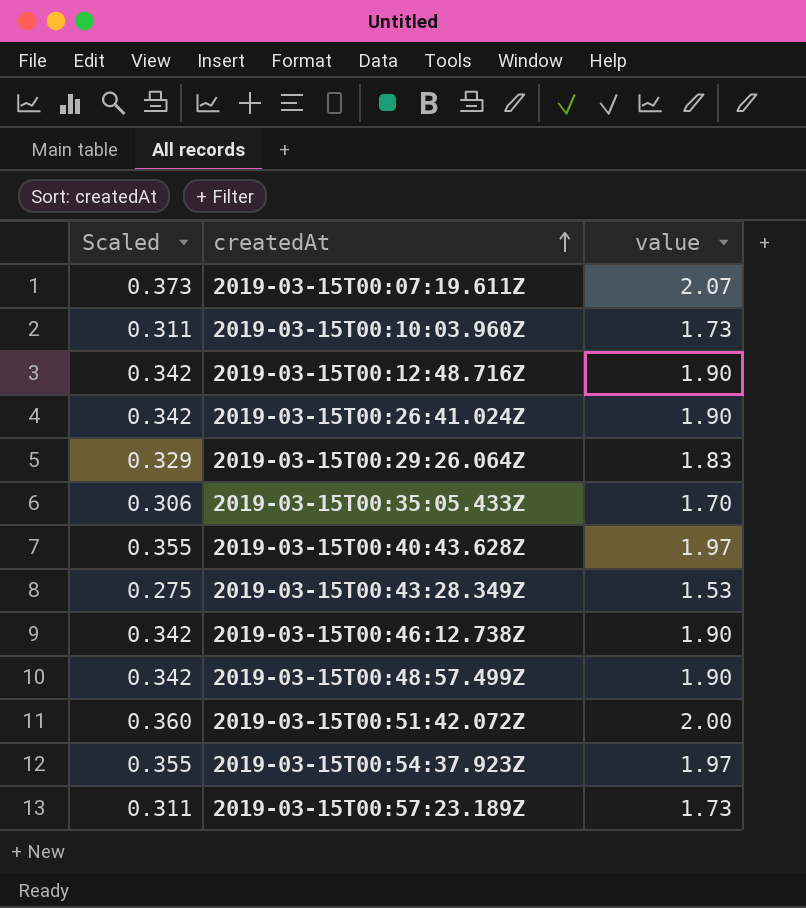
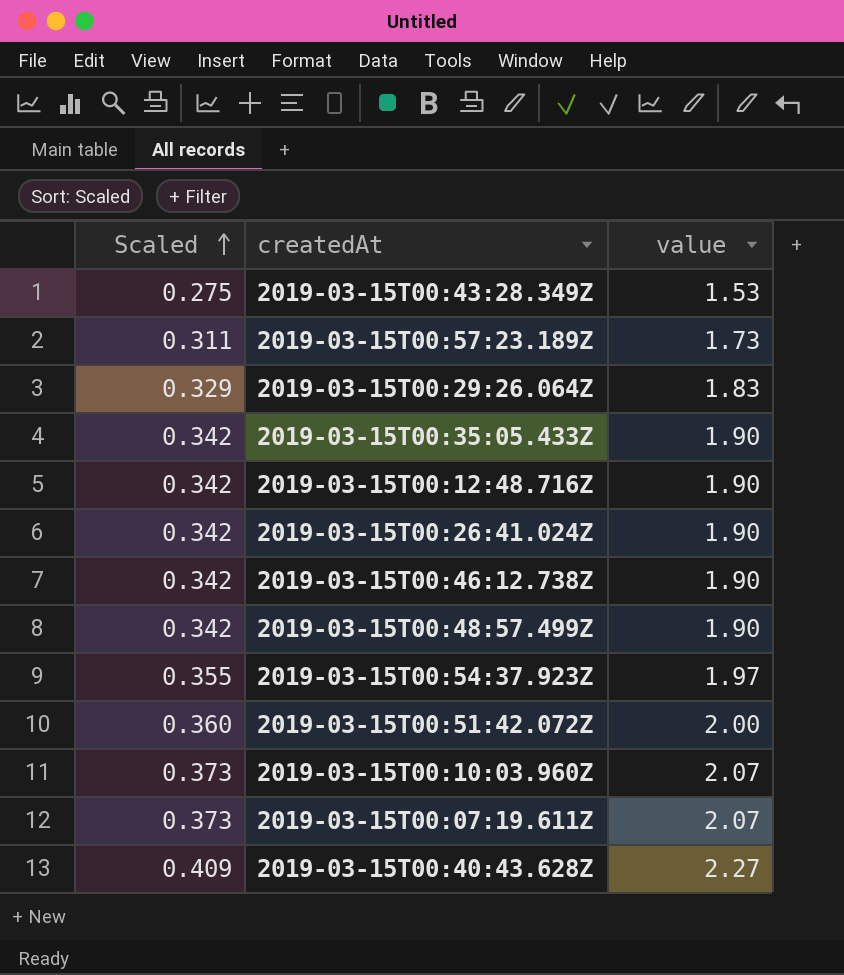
row order: createdAt ascending -> Scaled ascending
2019-03-15T00:35:05.433Z | Scaled: 0.306 -> 0.342
2019-03-15T00:35:05.433Z | value: 1.70 -> 1.90
2019-03-15T00:10:03.960Z | Scaled: 0.311 -> 0.373
2019-03-15T00:10:03.960Z | value: 1.73 -> 2.07
2019-03-15T00:40:43.628Z | Scaled: 0.355 -> 0.409
2019-03-15T00:40:43.628Z | value: 1.97 -> 2.27

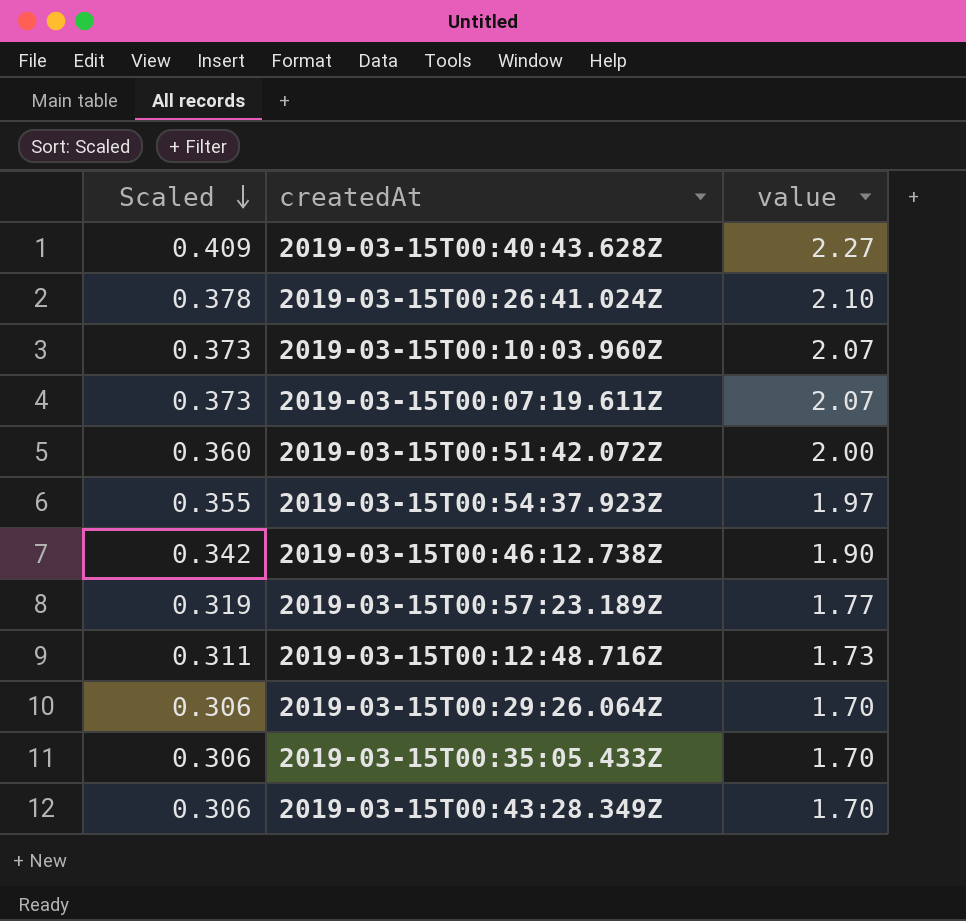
row order: Scaled ascending -> Scaled descending
row 2019-03-15T00:48:57.499Z: 0.342 | 1.90 -> none
2019-03-15T00:26:41.024Z | Scaled: 0.342 -> 0.378
2019-03-15T00:26:41.024Z | value: 1.90 -> 2.10
2019-03-15T00:57:23.189Z | Scaled: 0.311 -> 0.319
2019-03-15T00:57:23.189Z | value: 1.73 -> 1.77
2019-03-15T00:12:48.716Z | Scaled: 0.342 -> 0.311
2019-03-15T00:12:48.716Z | value: 1.90 -> 1.73
2019-03-15T00:29:26.064Z | Scaled: 0.329 -> 0.306
2019-03-15T00:29:26.064Z | value: 1.83 -> 1.70
2019-03-15T00:35:05.433Z | Scaled: 0.342 -> 0.306
2019-03-15T00:35:05.433Z | value: 1.90 -> 1.70
2019-03-15T00:43:28.349Z | Scaled: 0.275 -> 0.306
2019-03-15T00:43:28.349Z | value: 1.53 -> 1.70

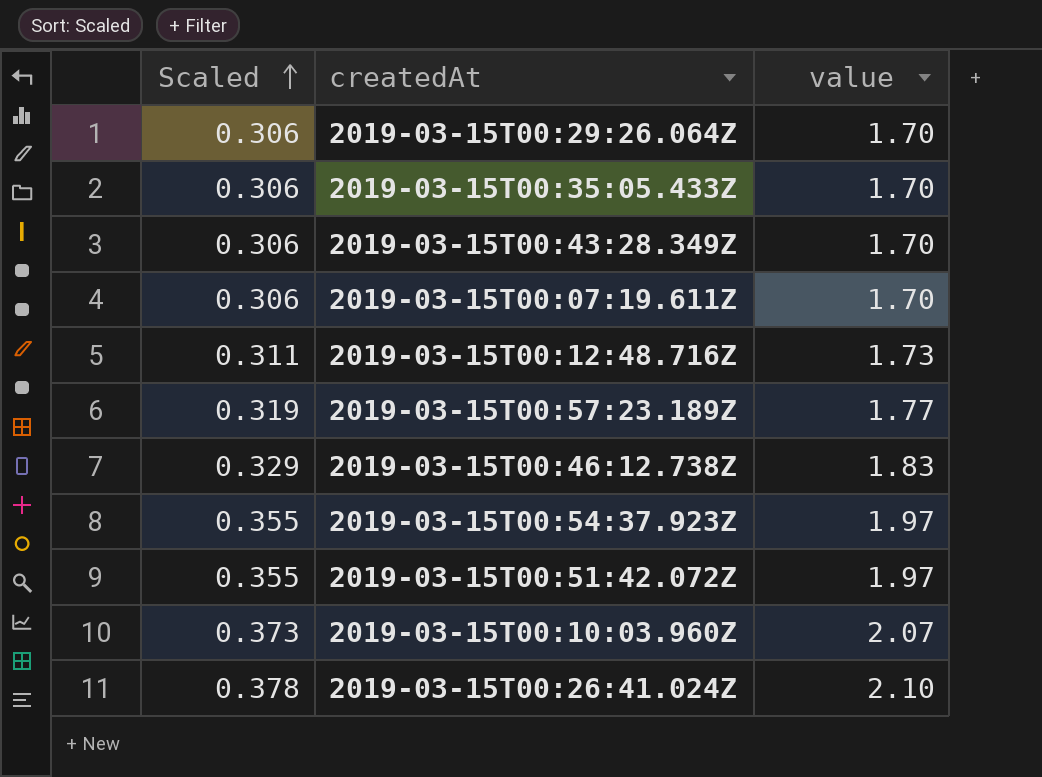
row order: Scaled descending -> Scaled ascending
row 2019-03-15T00:40:43.628Z: 0.409 | 2.27 -> none
2019-03-15T00:07:19.611Z | Scaled: 0.373 -> 0.306
2019-03-15T00:07:19.611Z | value: 2.07 -> 1.70
2019-03-15T00:46:12.738Z | Scaled: 0.342 -> 0.329
2019-03-15T00:46:12.738Z | value: 1.90 -> 1.83
2019-03-15T00:51:42.072Z | Scaled: 0.360 -> 0.355
2019-03-15T00:51:42.072Z | value: 2.00 -> 1.97

